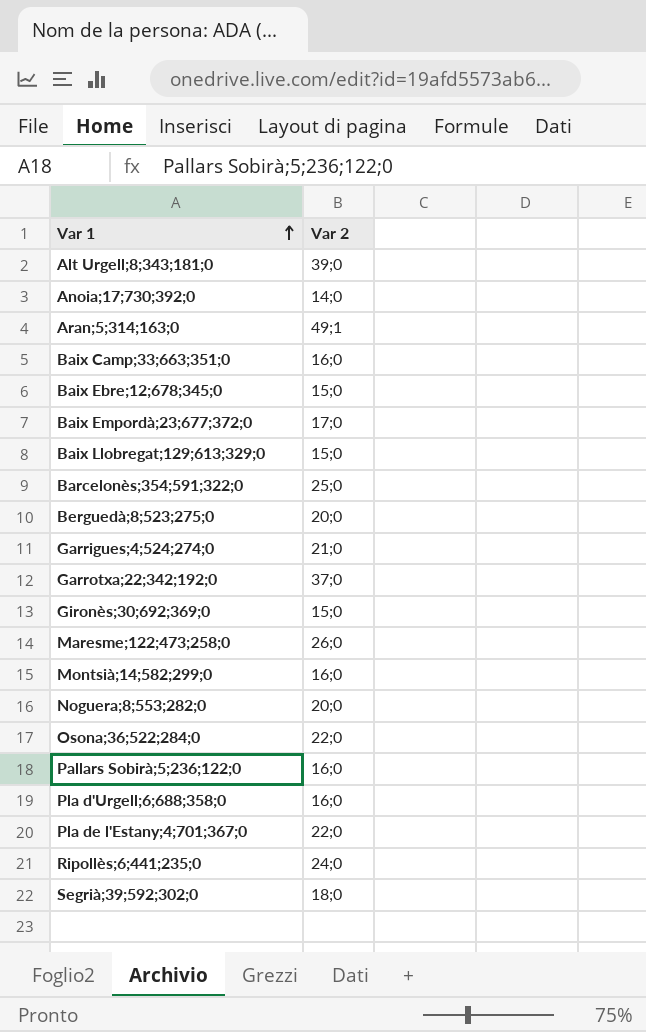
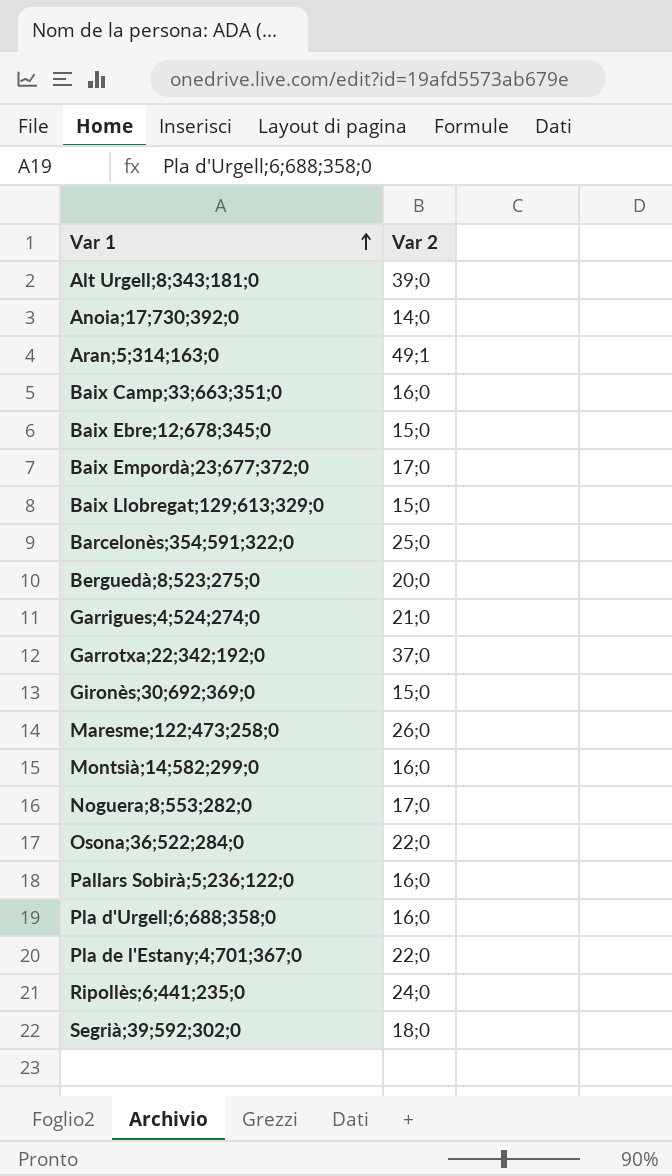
Noguera;8;553;282;0 | Var 2: 20;0 -> 17;0

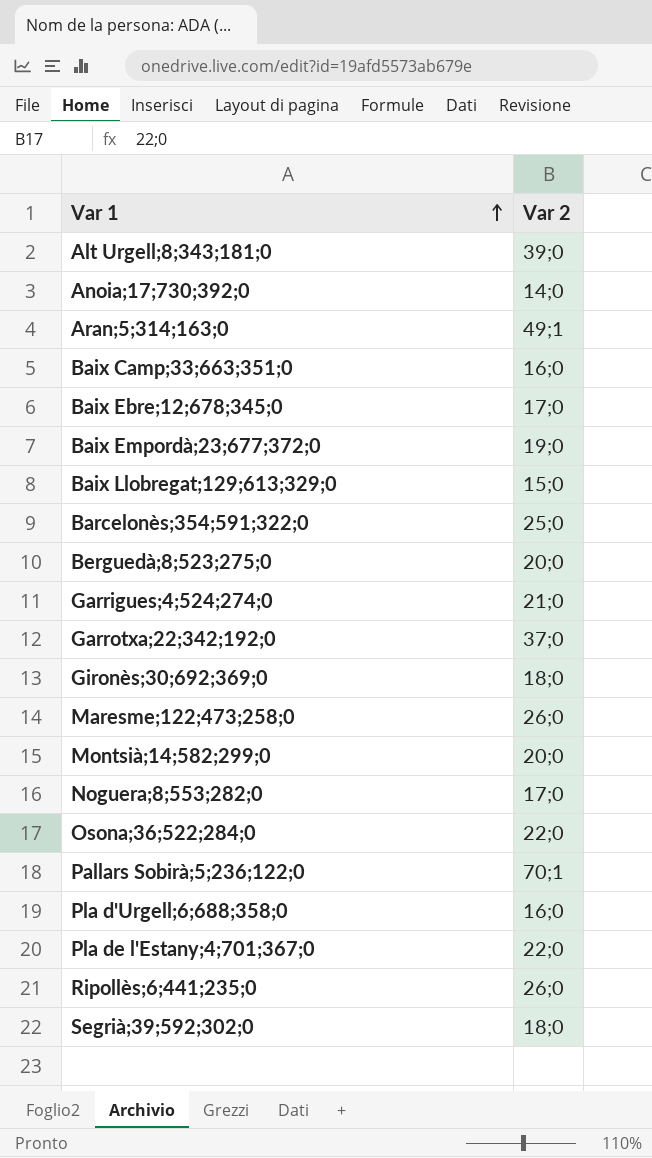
Baix Ebre;12;678;345;0 | Var 2: 15;0 -> 17;0
Baix Empordà;23;677;372;0 | Var 2: 17;0 -> 19;0
Gironès;30;692;369;0 | Var 2: 15;0 -> 18;0
Montsià;14;582;299;0 | Var 2: 16;0 -> 20;0
Pallars Sobirà;5;236;122;0 | Var 2: 16;0 -> 70;1
Ripollès;6;441;235;0 | Var 2: 24;0 -> 26;0

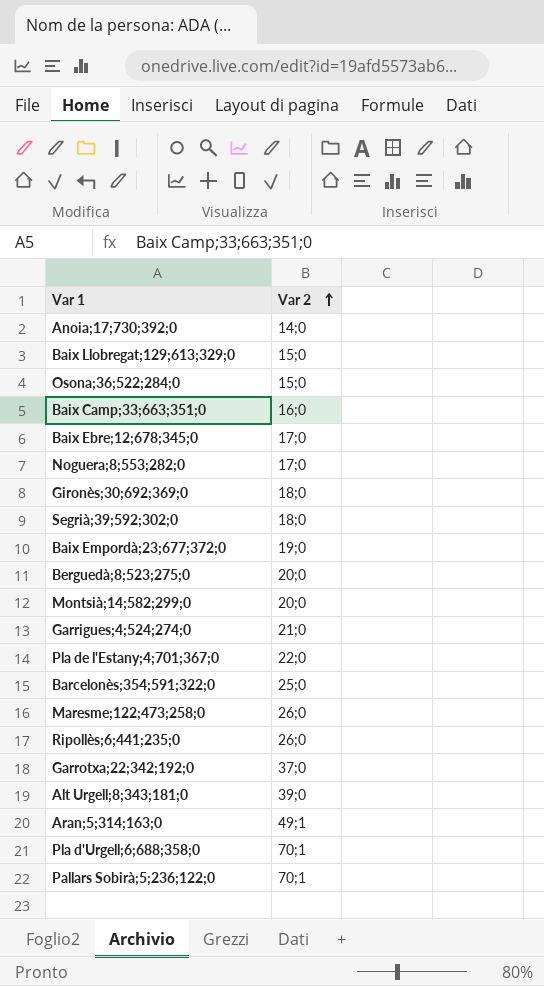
row order: Var 1 ascending -> Var 2 ascending
Osona;36;522;284;0 | Var 2: 22;0 -> 15;0
Pla d'Urgell;6;688;358;0 | Var 2: 16;0 -> 70;1

